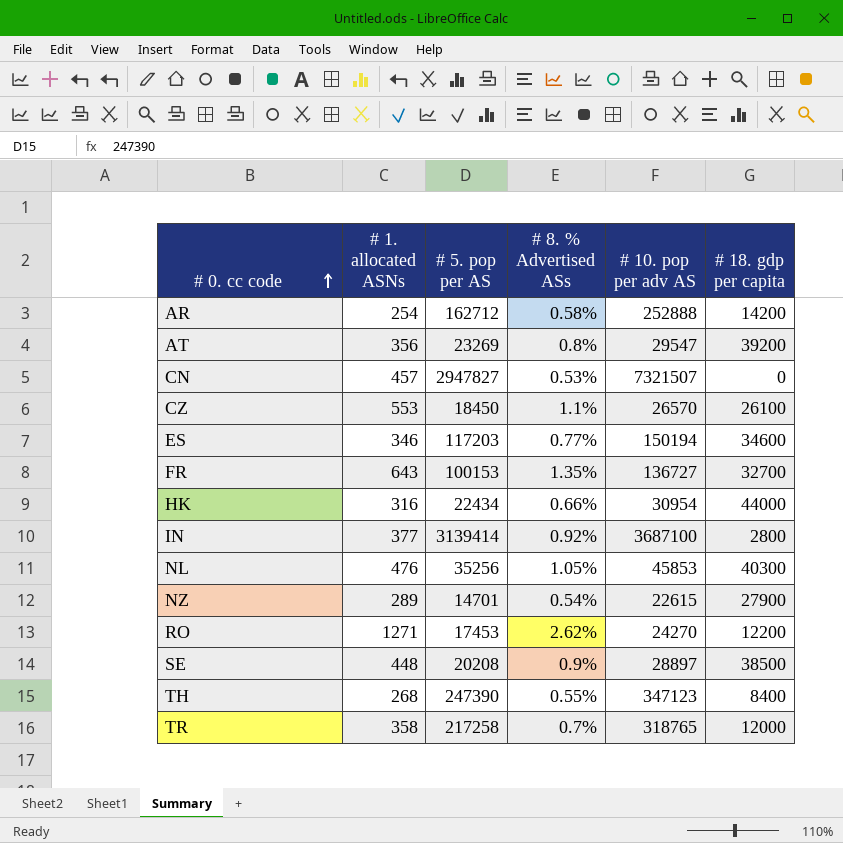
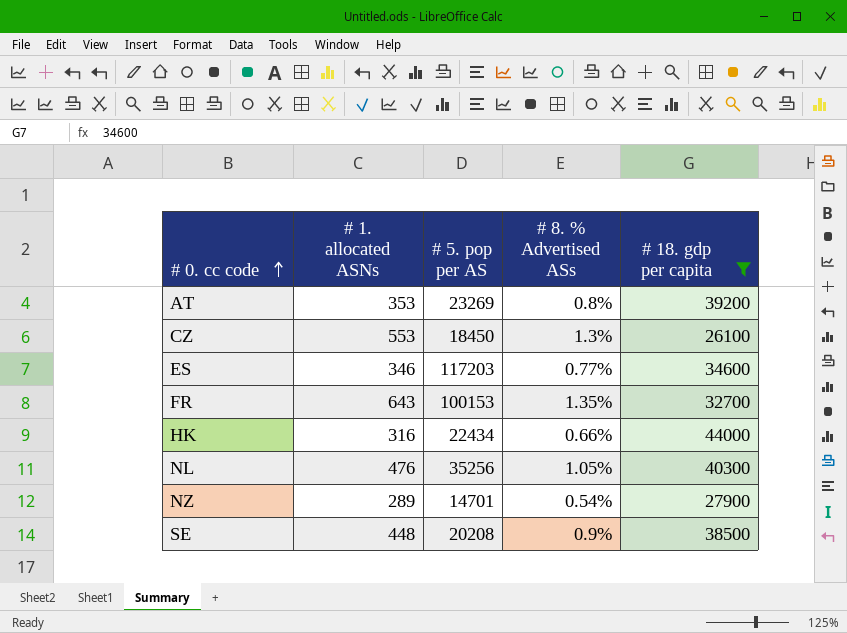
filter: none -> # 18. gdp per capita >= 26100
column # 10. pop per adv AS | position: 5 -> none
AT | # 1. allocated ASNs: 356 -> 353
CZ | # 8. % Advertised ASs: 1.1% -> 1.3%

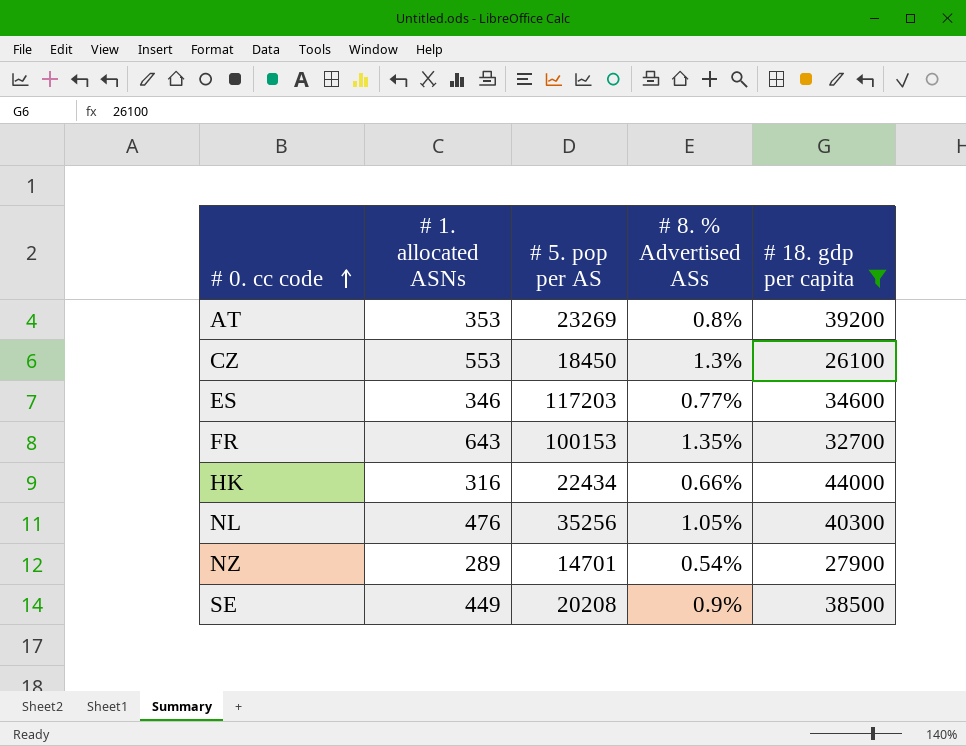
SE | # 1. allocated ASNs: 448 -> 449

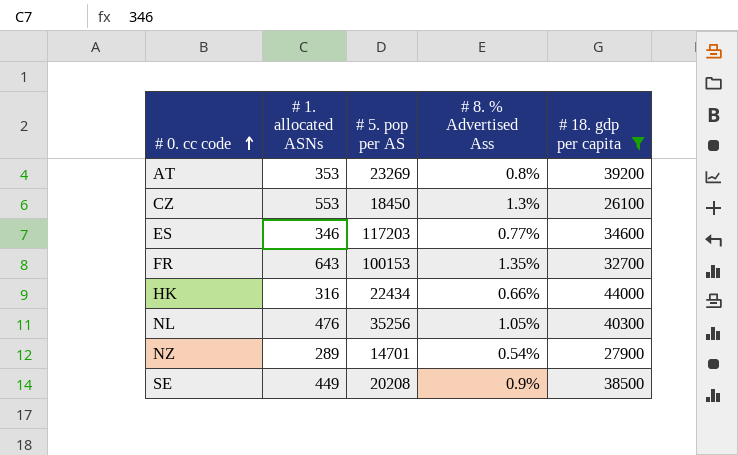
column name: # 8. % Advertised ASs -> # 8. % Advertised Ass

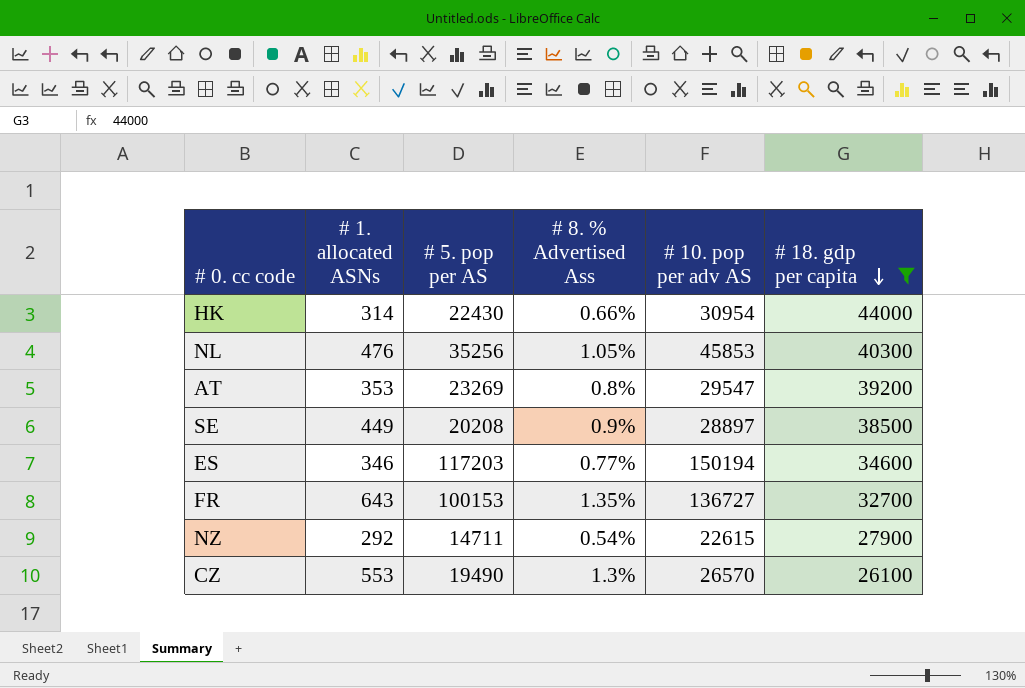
row order: # 0. cc code ascending -> # 18. gdp per capita descending
column # 10. pop per adv AS | position: none -> 5
HK | # 1. allocated ASNs: 316 -> 314
HK | # 5. pop per AS: 22434 -> 22430
NZ | # 1. allocated ASNs: 289 -> 292
NZ | # 5. pop per AS: 14701 -> 14711
CZ | # 5. pop per AS: 18450 -> 19490

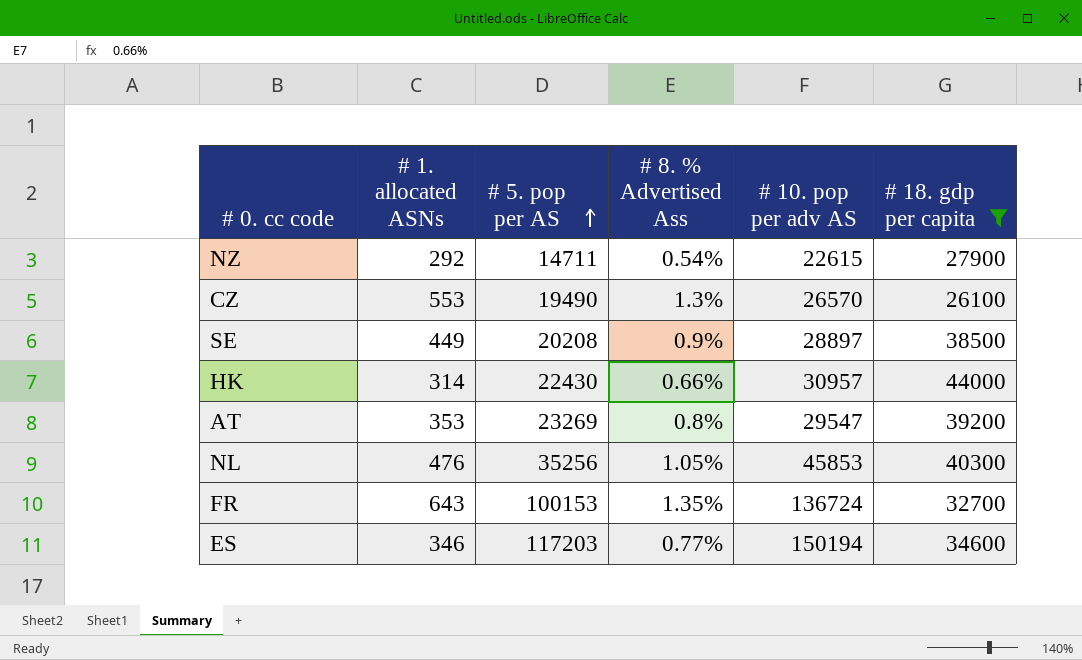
row order: # 18. gdp per capita descending -> # 5. pop per AS ascending
HK | # 10. pop per adv AS: 30954 -> 30957
FR | # 10. pop per adv AS: 136727 -> 136724

